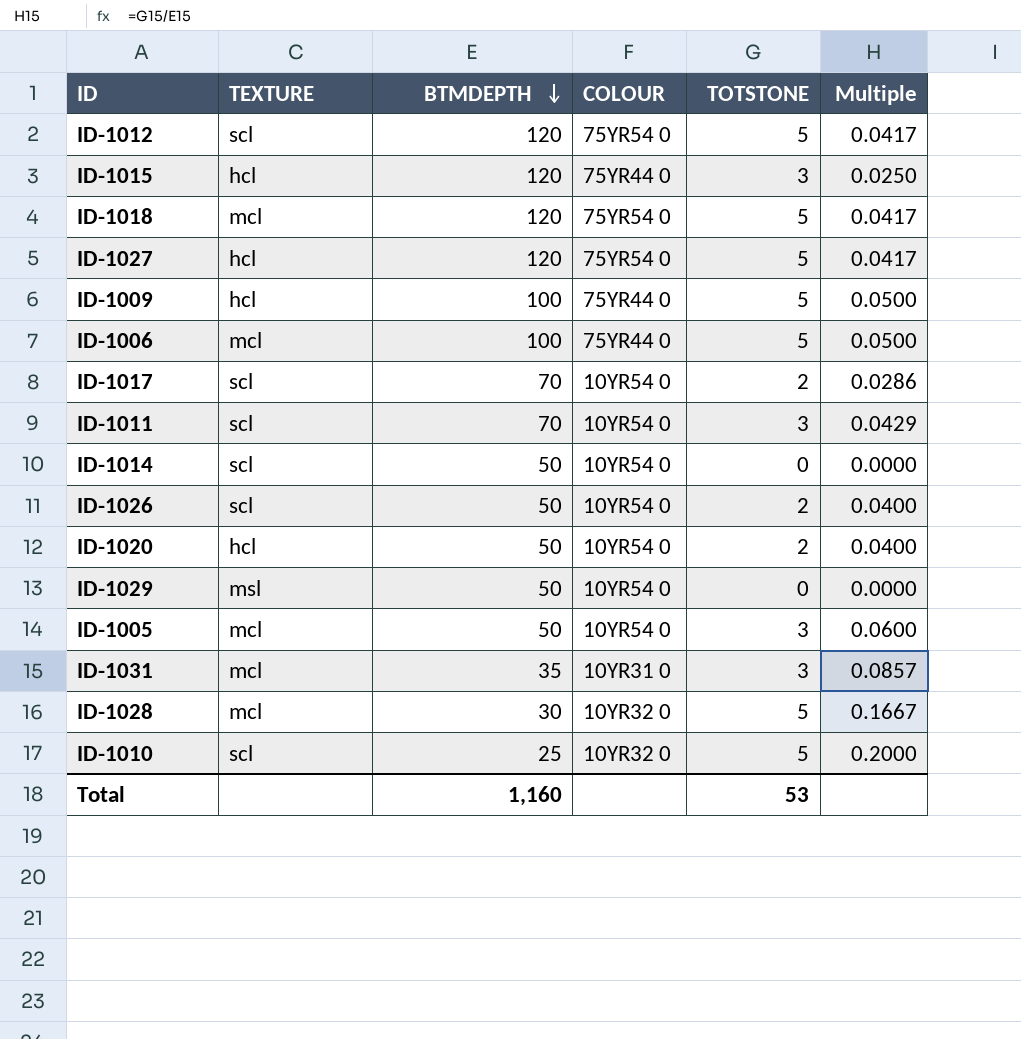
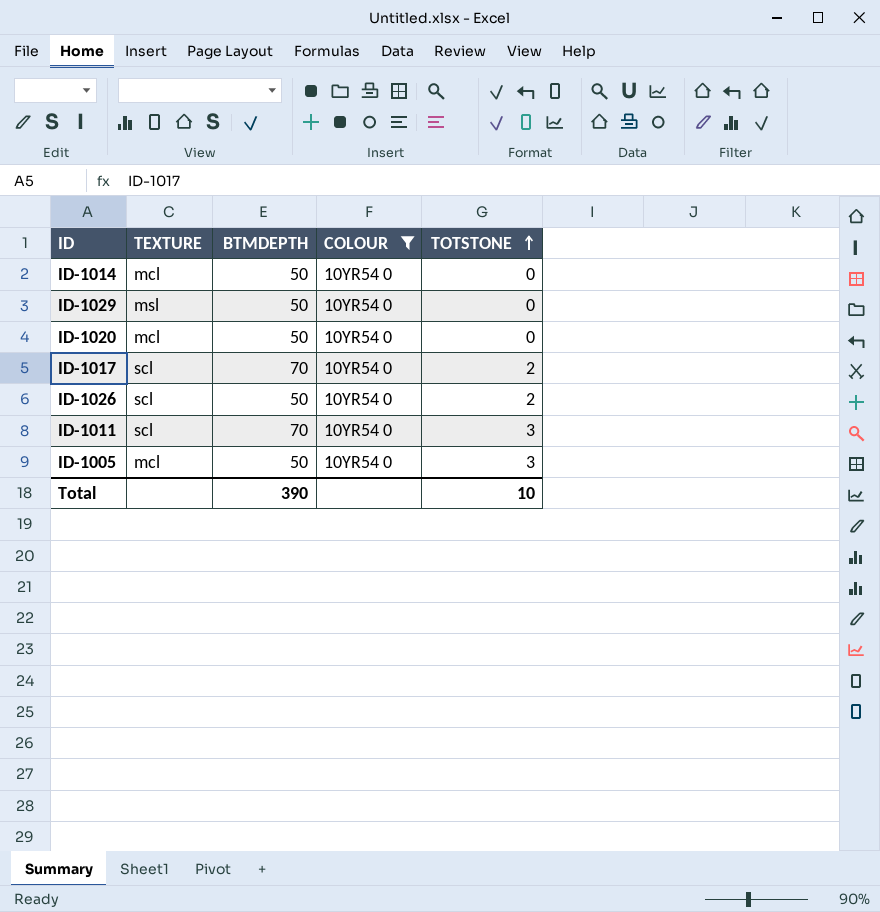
filter: none -> COLOUR = 10YR54 0
row order: BTMDEPTH descending -> TOTSTONE ascending
column Multiple | formula: [TOTSTONE] / [BTMDEPTH] -> none
ID-1014 | TEXTURE: scl -> mcl
ID-1020 | TEXTURE: hcl -> mcl
ID-1020 | TOTSTONE: 2 -> 0
Total | BTMDEPTH: 1,160 -> 390
Total | TOTSTONE: 53 -> 10

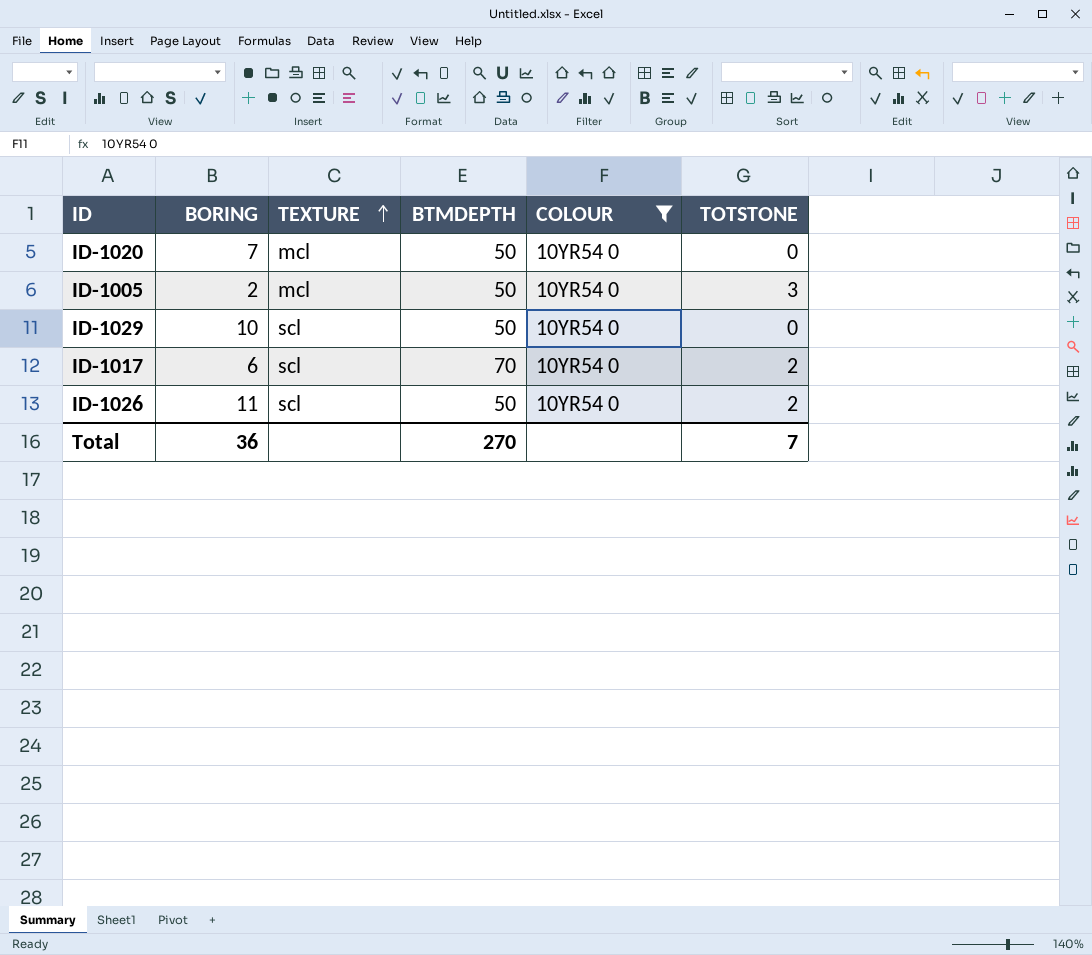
row order: TOTSTONE ascending -> TEXTURE ascending
column BORING | position: none -> 2
row ID-1014: mcl | 50 | 10YR54 0 | 0 -> none
row ID-1011: scl | 70 | 10YR54 0 | 3 -> none
ID-1029 | TEXTURE: msl -> scl
Total | BTMDEPTH: 390 -> 270
Total | TOTSTONE: 10 -> 7

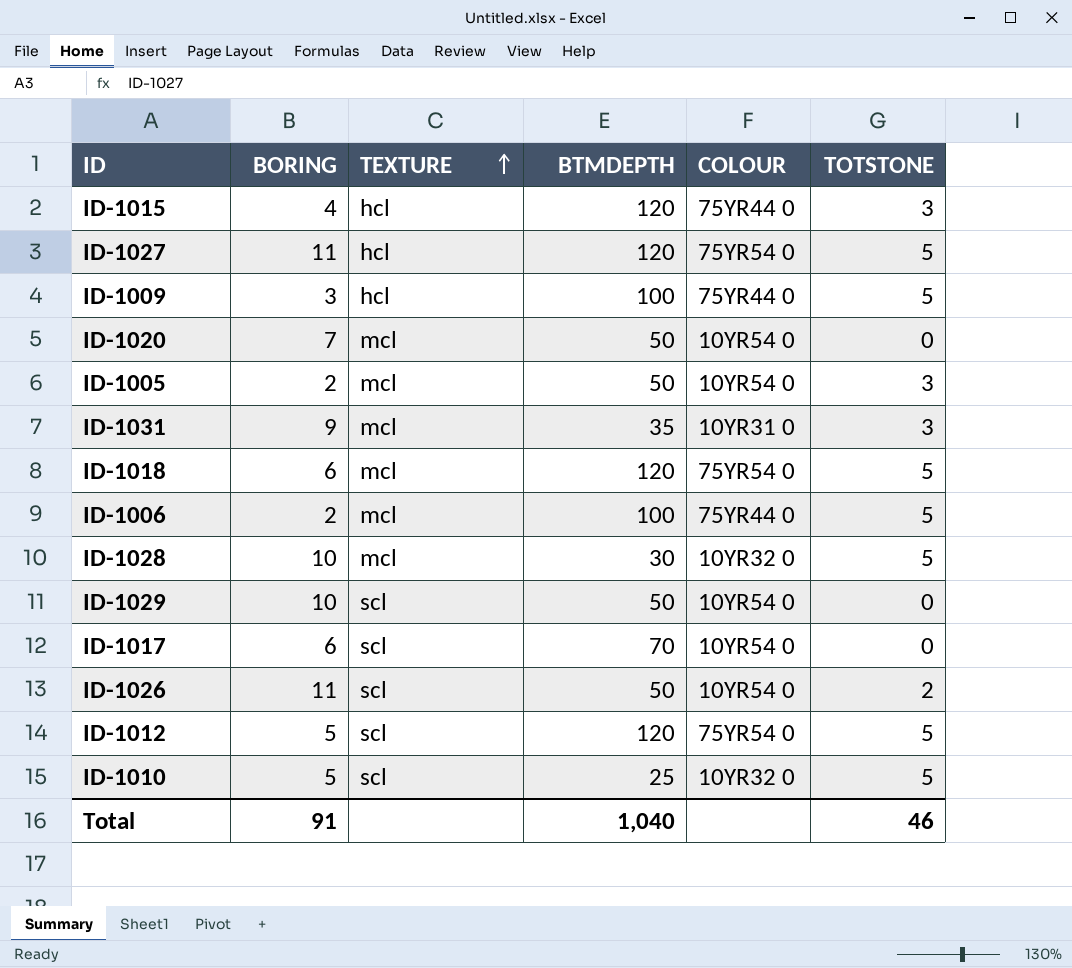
filter: COLOUR = 10YR54 0 -> none
ID-1017 | TOTSTONE: 2 -> 0
Total | BORING: 36 -> 91
Total | BTMDEPTH: 270 -> 1,040
Total | TOTSTONE: 7 -> 46

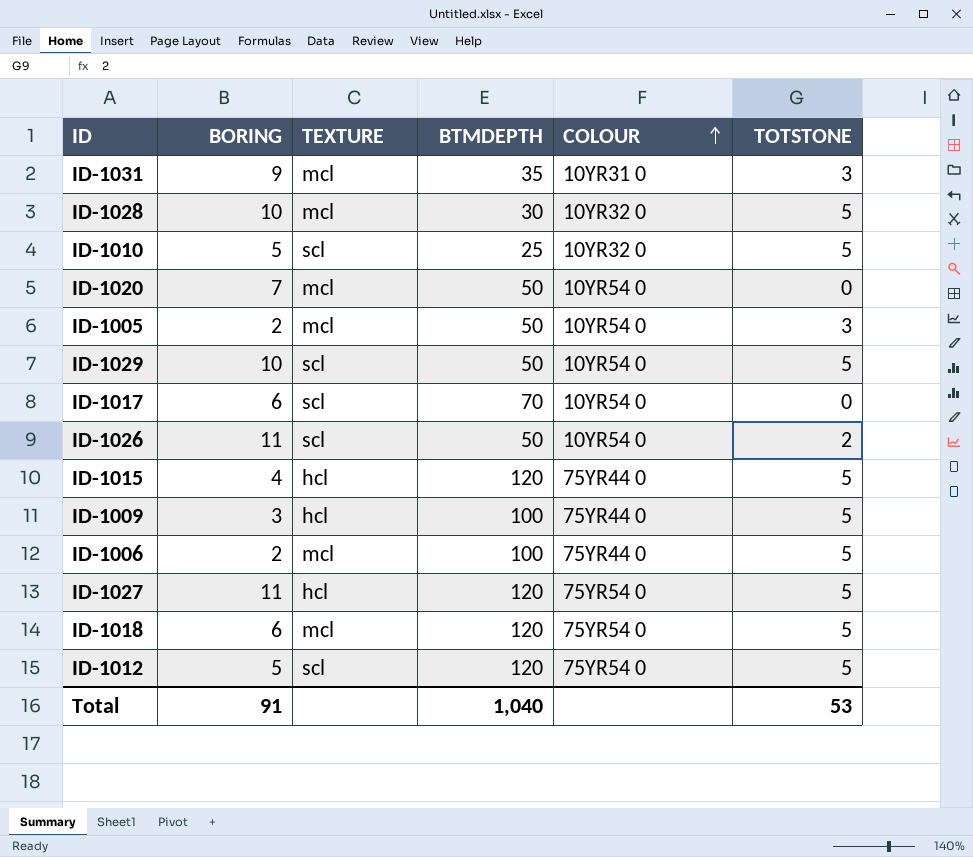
row order: TEXTURE ascending -> COLOUR ascending
ID-1029 | TOTSTONE: 0 -> 5
ID-1015 | TOTSTONE: 3 -> 5
Total | TOTSTONE: 46 -> 53

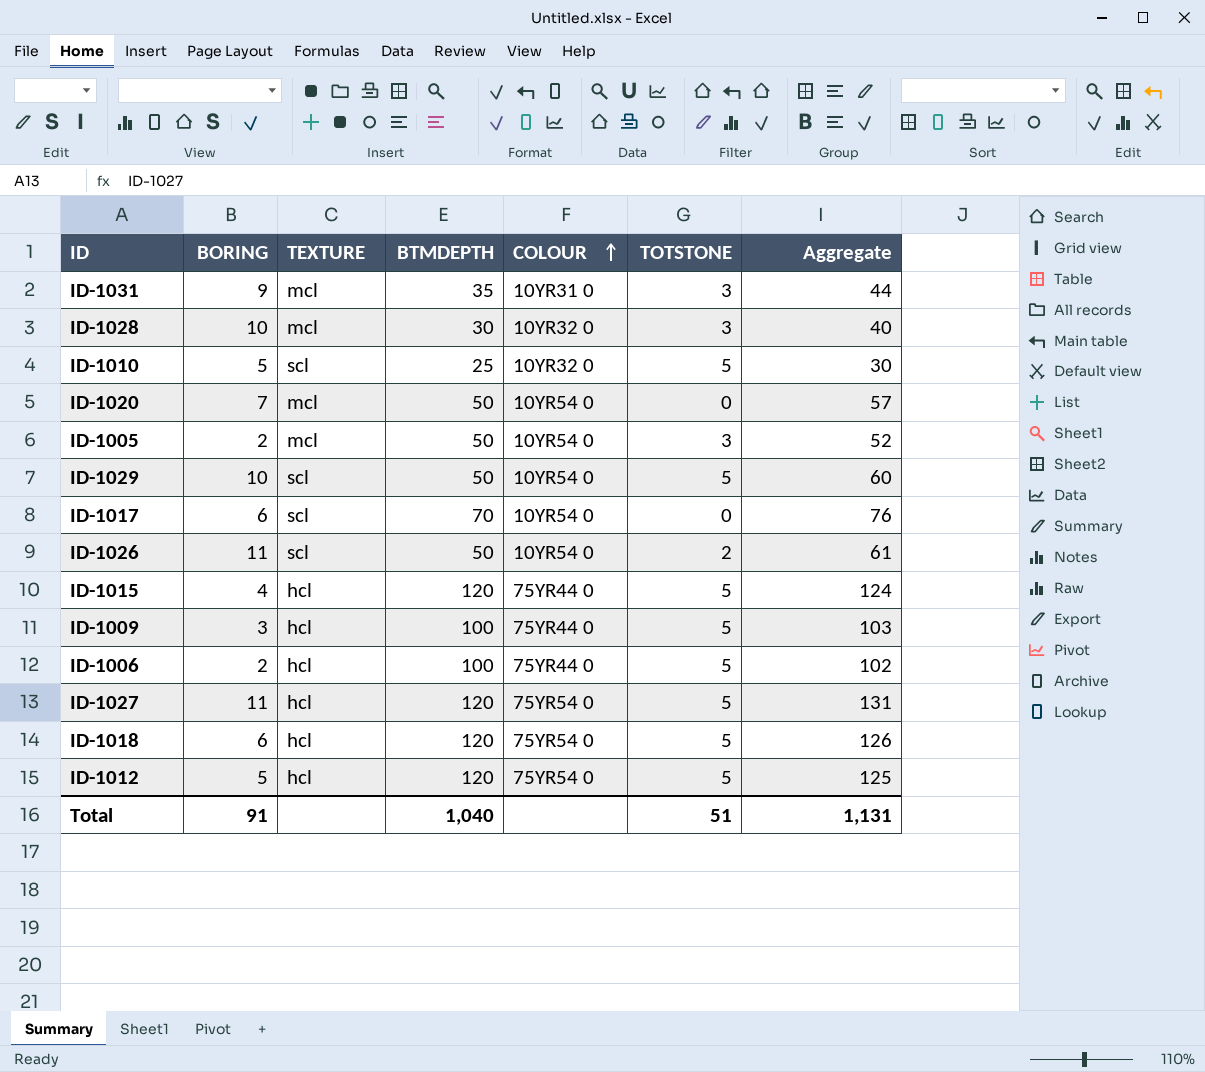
column Aggregate | formula: none -> [BORING] + [BTMDEPTH]
ID-1028 | TOTSTONE: 5 -> 3
ID-1006 | TEXTURE: mcl -> hcl
ID-1018 | TEXTURE: mcl -> hcl
ID-1012 | TEXTURE: scl -> hcl
Total | TOTSTONE: 53 -> 51

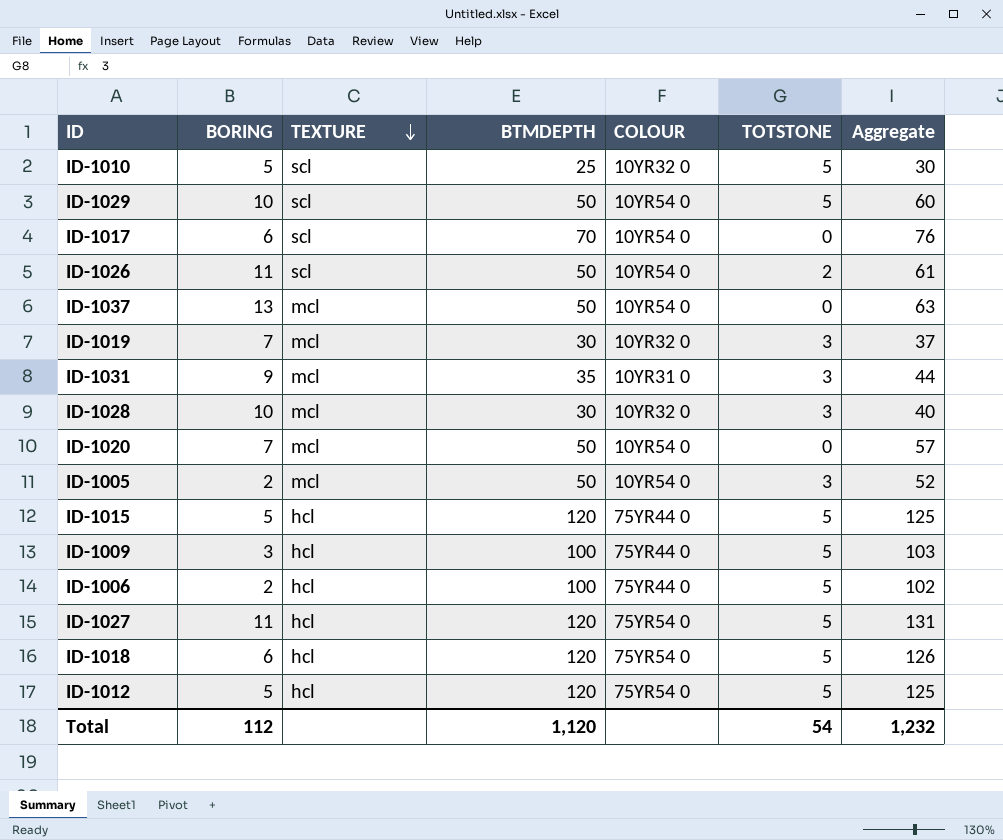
row order: COLOUR ascending -> TEXTURE descending
row ID-1037: none -> 13 | mcl | 50 | 10YR54 0 | 0 | 63
row ID-1019: none -> 7 | mcl | 30 | 10YR32 0 | 3 | 37
ID-1015 | BORING: 4 -> 5
ID-1015 | Aggregate: 124 -> 125
Total | BORING: 91 -> 112
Total | BTMDEPTH: 1,040 -> 1,120
Total | TOTSTONE: 51 -> 54
Total | Aggregate: 1,131 -> 1,232

